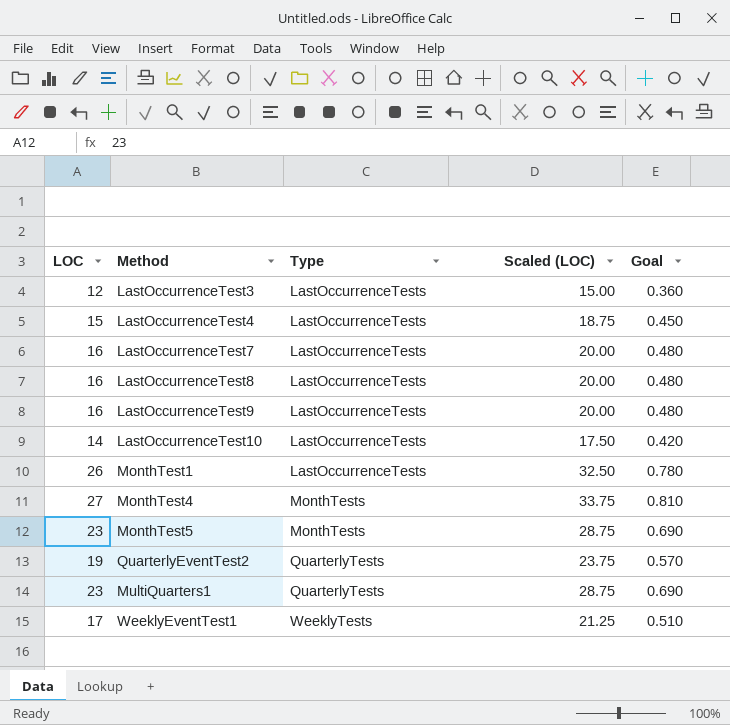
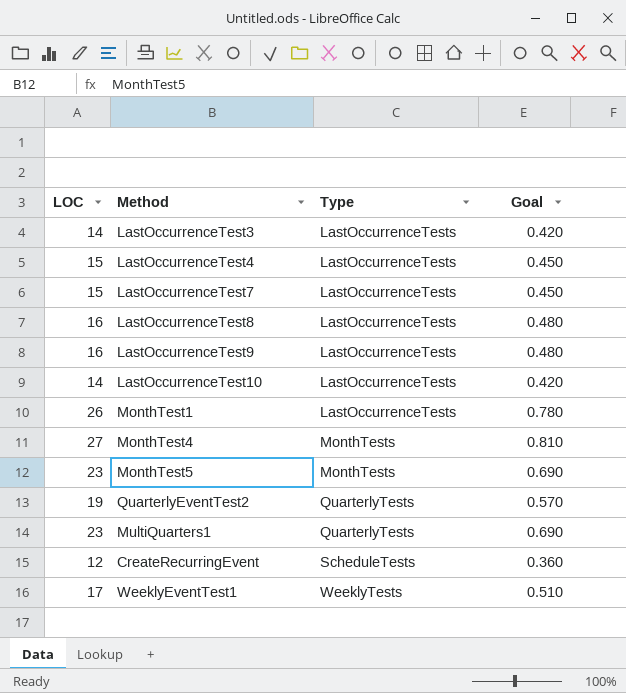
column Scaled (LOC) | formula: [LOC] * 1.25 -> none
LastOccurrenceTest3 | LOC: 12 -> 14
LastOccurrenceTest3 | Goal: 0.360 -> 0.420
LastOccurrenceTest7 | LOC: 16 -> 15
LastOccurrenceTest7 | Goal: 0.480 -> 0.450
row CreateRecurringEvent: none -> 12 | ScheduleTests | 0.360

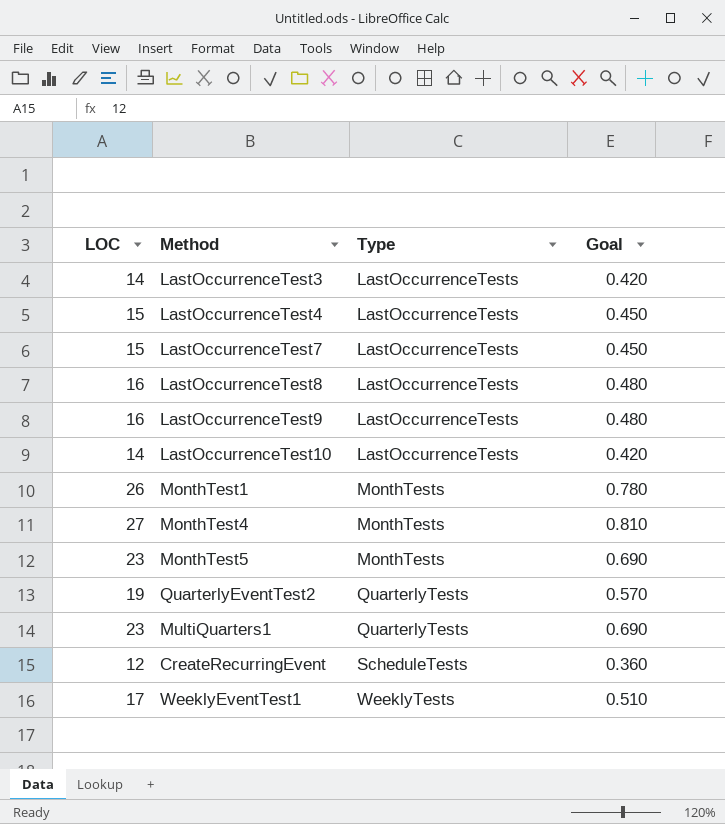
MonthTest1 | Type: LastOccurrenceTests -> MonthTests

